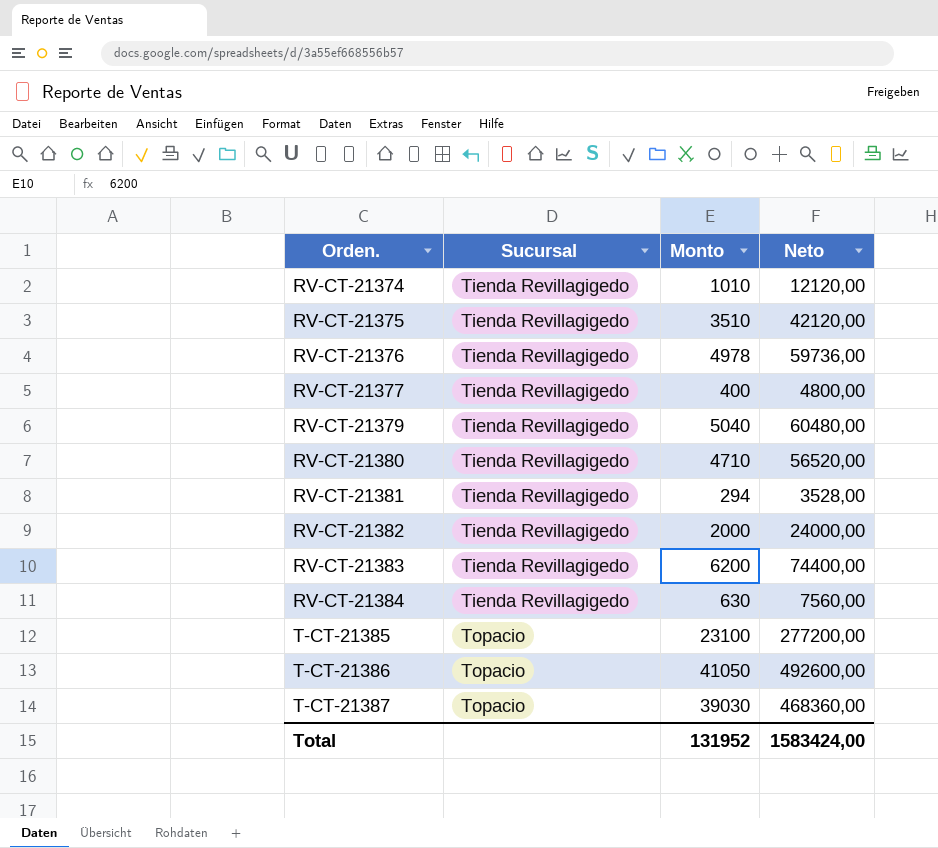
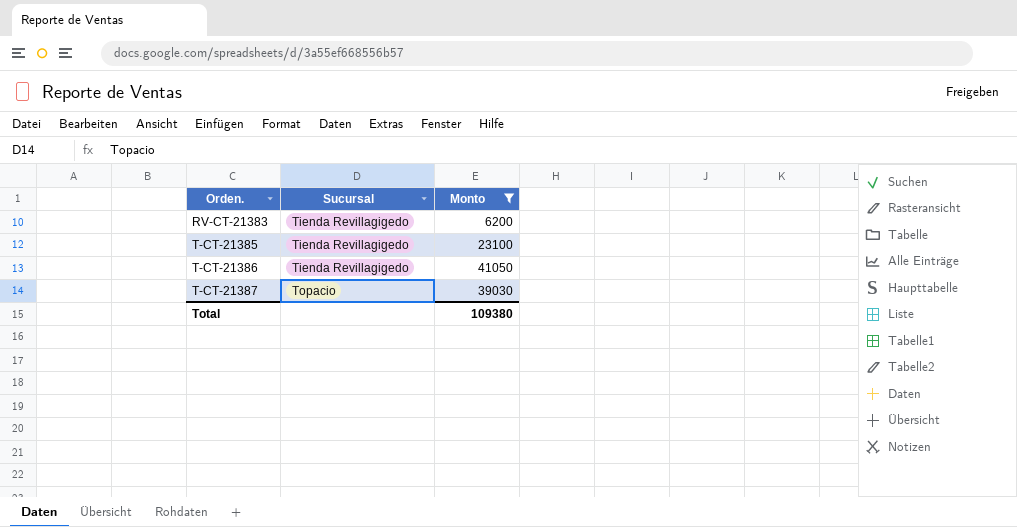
filter: none -> Monto >= 6200
column Neto | formula: [Monto] * 12 -> none
T-CT-21385 | Sucursal: Topacio -> Tienda Revillagigedo
T-CT-21386 | Sucursal: Topacio -> Tienda Revillagigedo
Total | Monto: 131952 -> 109380

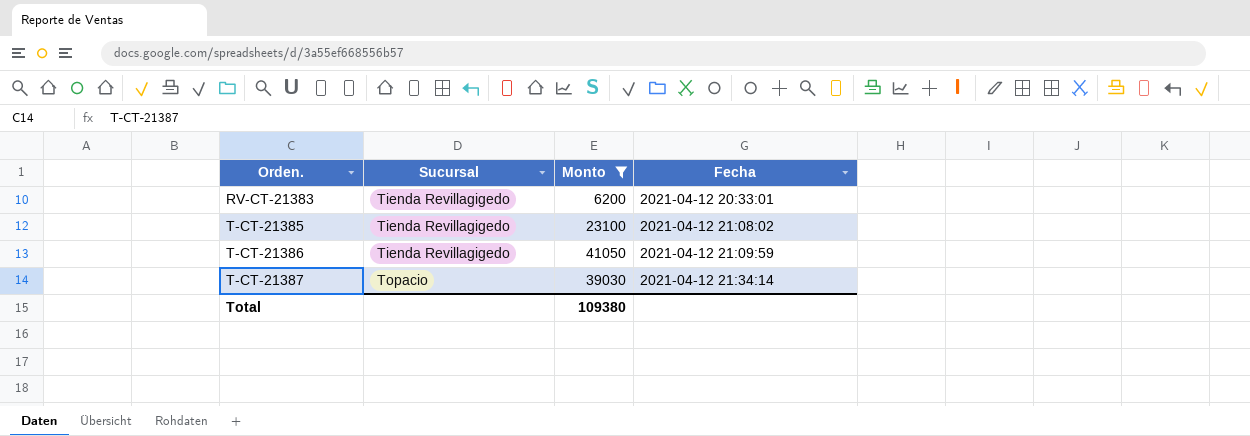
column Fecha | position: none -> 4

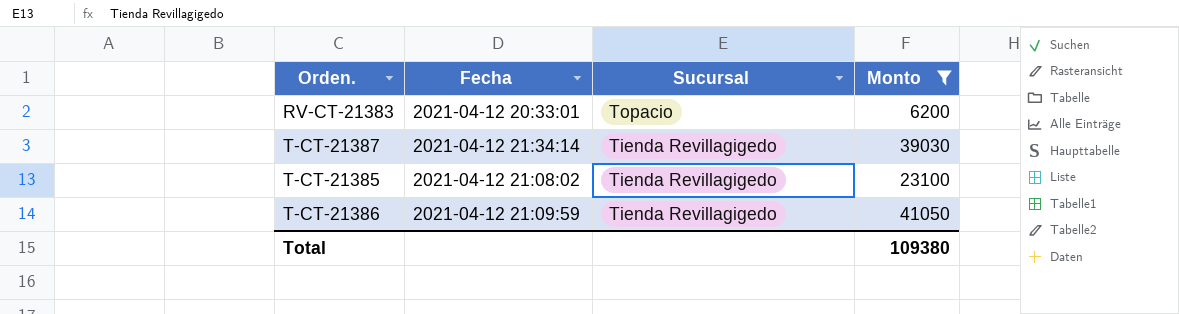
row order: Orden. ascending -> Sucursal descending
column Fecha | position: 4 -> 2
RV-CT-21383 | Sucursal: Tienda Revillagigedo -> Topacio
T-CT-21387 | Sucursal: Topacio -> Tienda Revillagigedo

